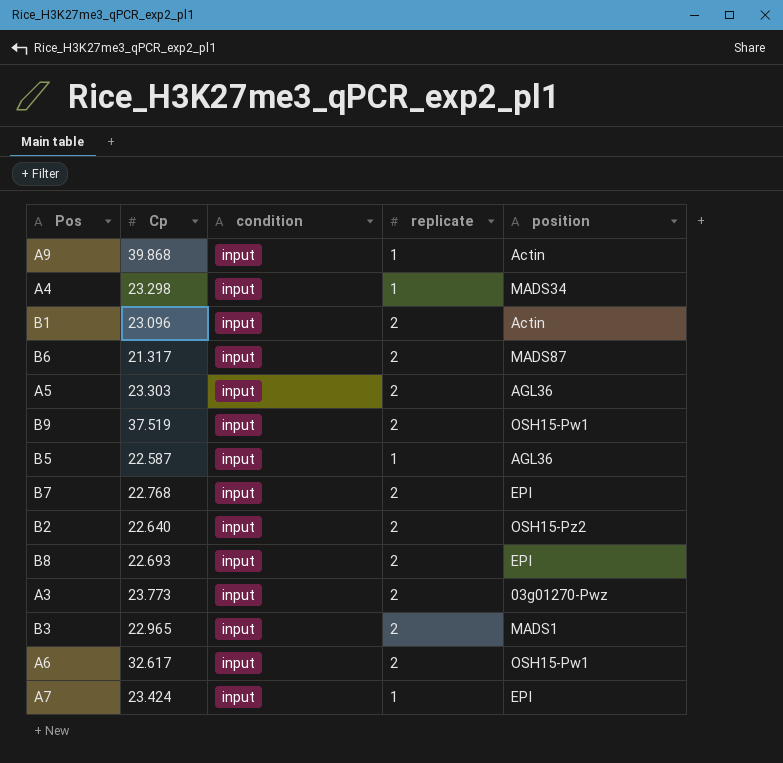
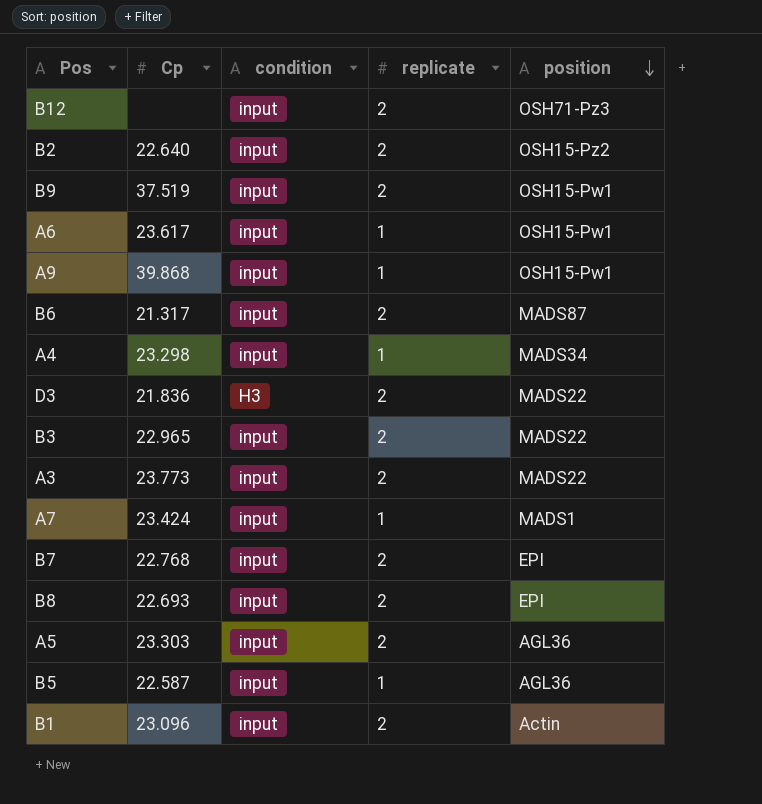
row order: none -> position descending
row B12: none -> none | input | 2 | OSH71-Pz3
A6 | Cp: 32.617 -> 23.617
A6 | replicate: 2 -> 1
A9 | position: Actin -> OSH15-Pw1
row D3: none -> 21.836 | H3 | 2 | MADS22
B3 | position: MADS1 -> MADS22
A3 | position: 03g01270-Pwz -> MADS22
A7 | position: EPI -> MADS1

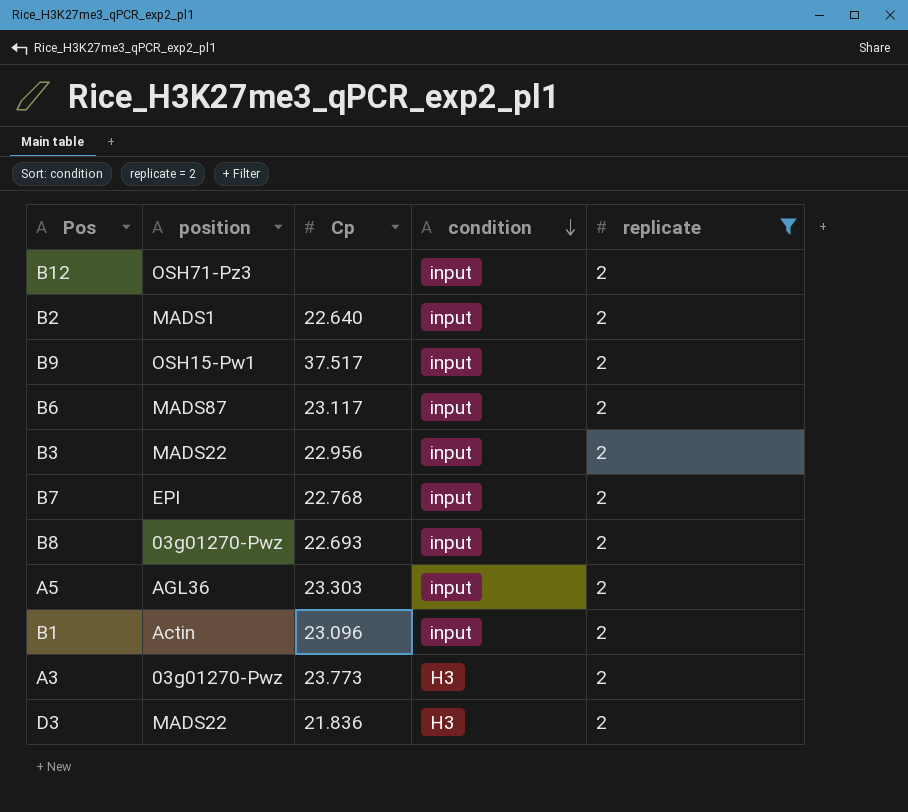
filter: none -> replicate = 2
row order: position descending -> condition descending
column position | position: 5 -> 2
B2 | position: OSH15-Pz2 -> MADS1
B9 | Cp: 37.519 -> 37.517
B6 | Cp: 21.317 -> 23.117
B3 | Cp: 22.965 -> 22.956
B8 | position: EPI -> 03g01270-Pwz
A3 | position: MADS22 -> 03g01270-Pwz
A3 | condition: input -> H3

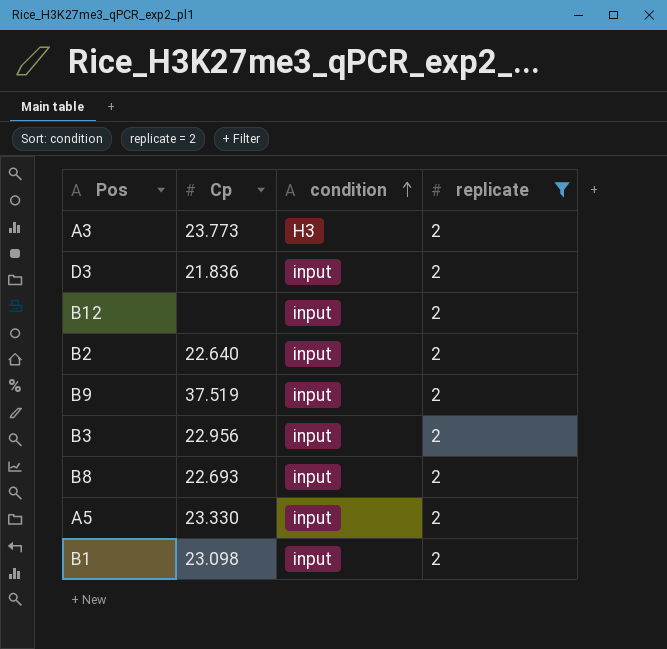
row order: condition descending -> condition ascending
column position | position: 2 -> none
row B6: MADS87 | 23.117 | input | 2 -> none
row B7: EPI | 22.768 | input | 2 -> none
D3 | condition: H3 -> input
B9 | Cp: 37.517 -> 37.519
A5 | Cp: 23.303 -> 23.330
B1 | Cp: 23.096 -> 23.098

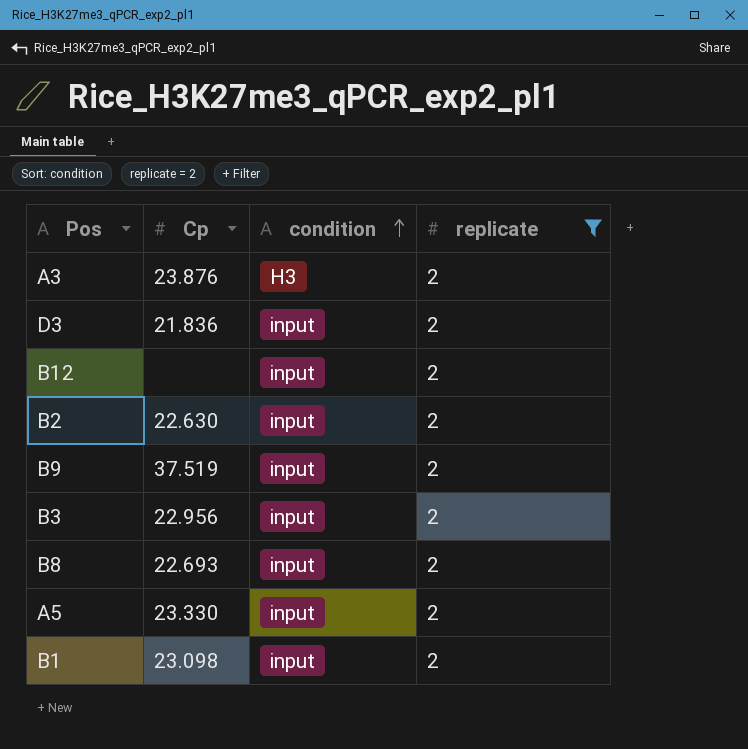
A3 | Cp: 23.773 -> 23.876
B2 | Cp: 22.640 -> 22.630

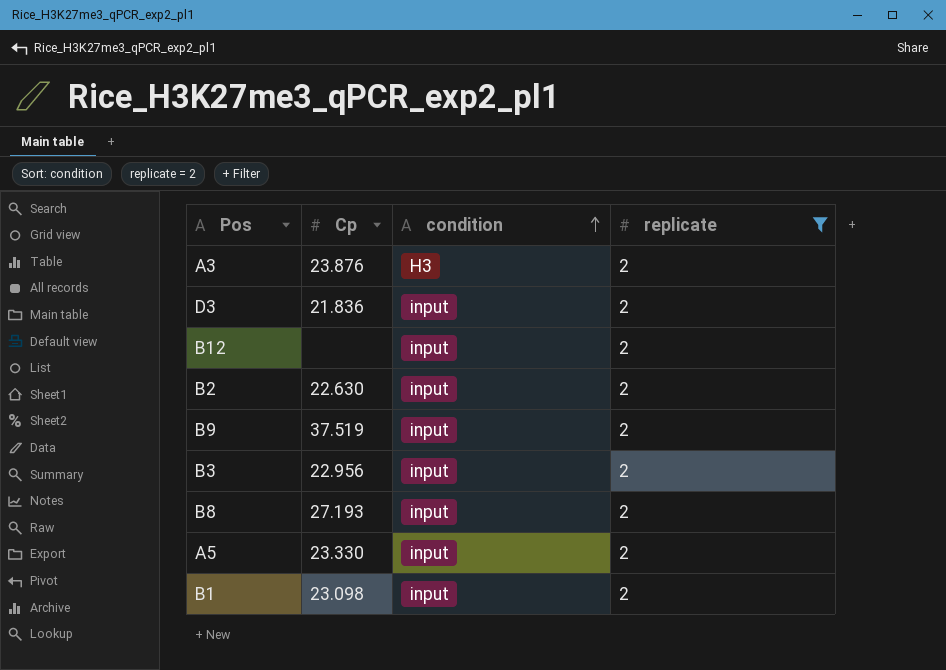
B8 | Cp: 22.693 -> 27.193

